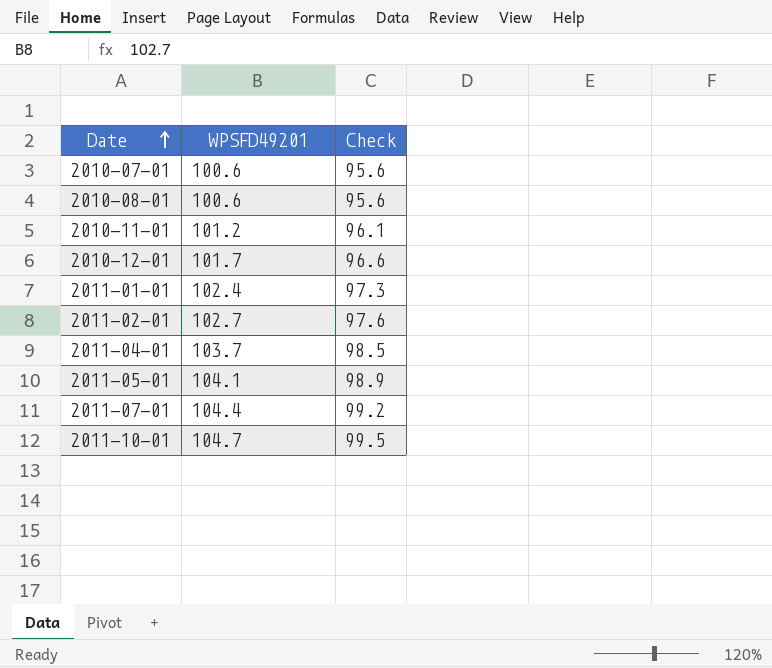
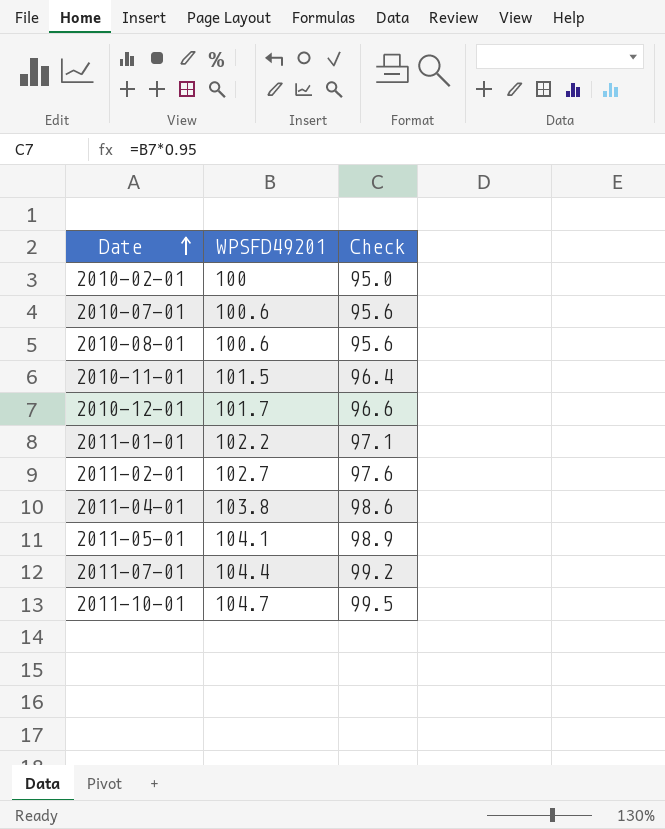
row 2010-02-01: none -> 100 | 95.0
2010-11-01 | WPSFD49201: 101.2 -> 101.5
2010-11-01 | Check: 96.1 -> 96.4
2011-01-01 | WPSFD49201: 102.4 -> 102.2
2011-01-01 | Check: 97.3 -> 97.1
2011-04-01 | WPSFD49201: 103.7 -> 103.8
2011-04-01 | Check: 98.5 -> 98.6

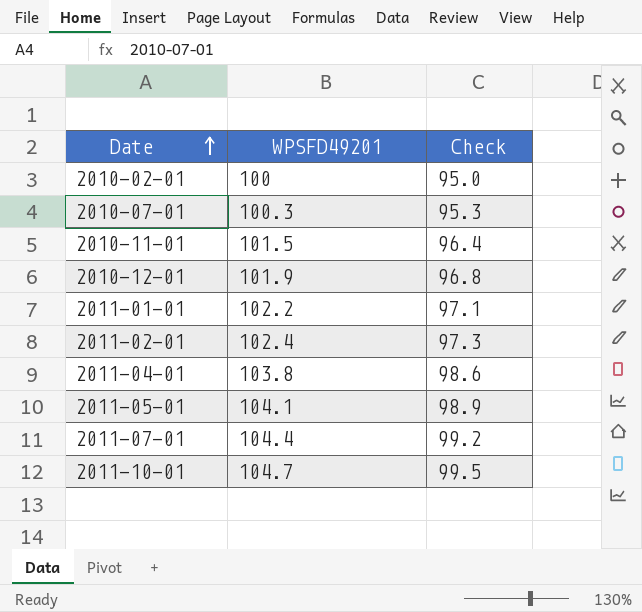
row 2010-08-01: 100.6 | 95.6 -> none
2010-07-01 | WPSFD49201: 100.6 -> 100.3
2010-07-01 | Check: 95.6 -> 95.3
2010-12-01 | WPSFD49201: 101.7 -> 101.9
2010-12-01 | Check: 96.6 -> 96.8
2011-02-01 | WPSFD49201: 102.7 -> 102.4
2011-02-01 | Check: 97.6 -> 97.3

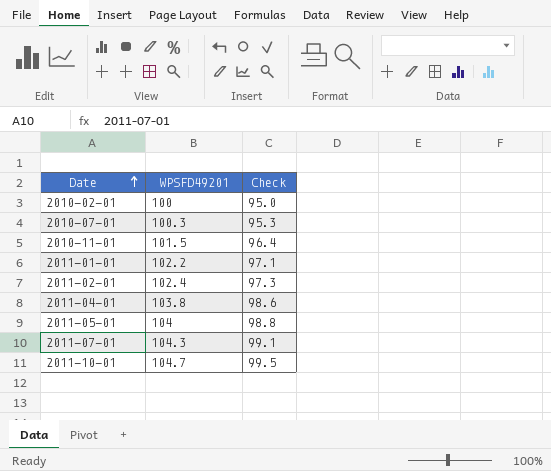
row 2010-12-01: 101.9 | 96.8 -> none
2011-05-01 | WPSFD49201: 104.1 -> 104
2011-05-01 | Check: 98.9 -> 98.8
2011-07-01 | WPSFD49201: 104.4 -> 104.3
2011-07-01 | Check: 99.2 -> 99.1

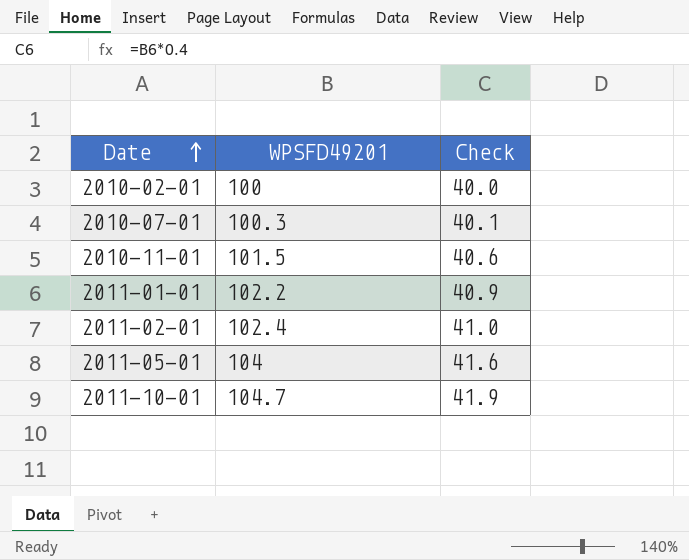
column Check | formula: [WPSFD49201] * 0.95 -> [WPSFD49201] * 0.4
row 2011-04-01: 103.8 | 98.6 -> none
row 2011-07-01: 104.3 | 99.1 -> none

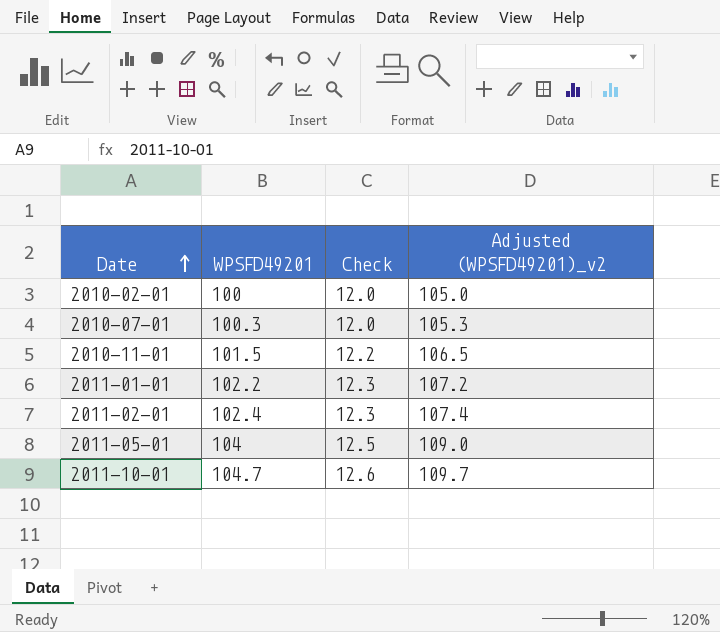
column Check | formula: [WPSFD49201] * 0.4 -> [WPSFD49201] * 0.12
column Adjusted (WPSFD49201)_v2 | formula: none -> [WPSFD49201] + 5

